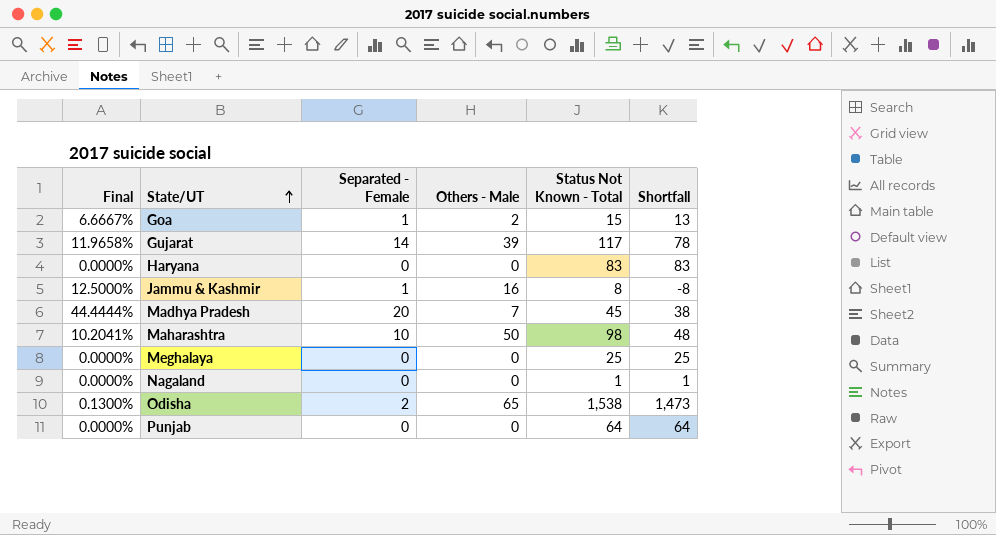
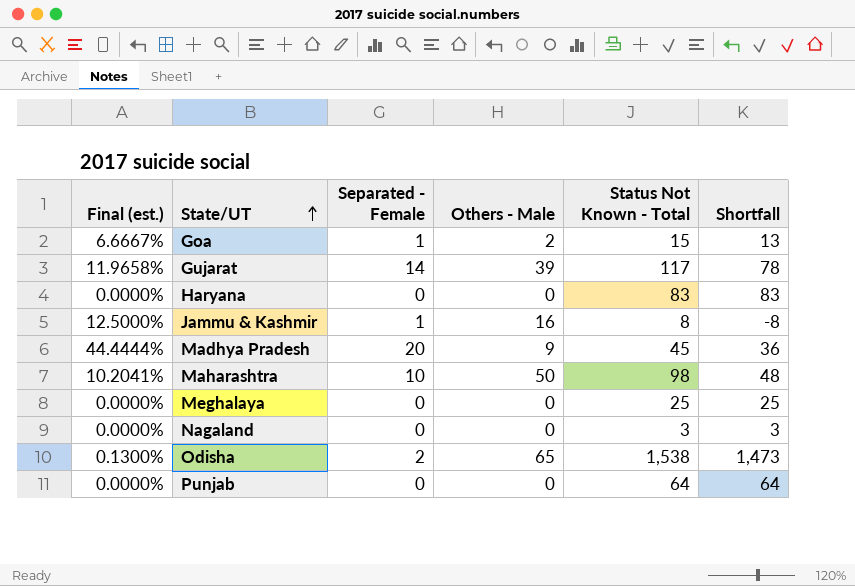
column name: Final -> Final (est.)
Madhya Pradesh | Others - Male: 7 -> 9
Madhya Pradesh | Shortfall: 38 -> 36
Nagaland | Status Not Known - Total: 1 -> 3
Nagaland | Shortfall: 1 -> 3

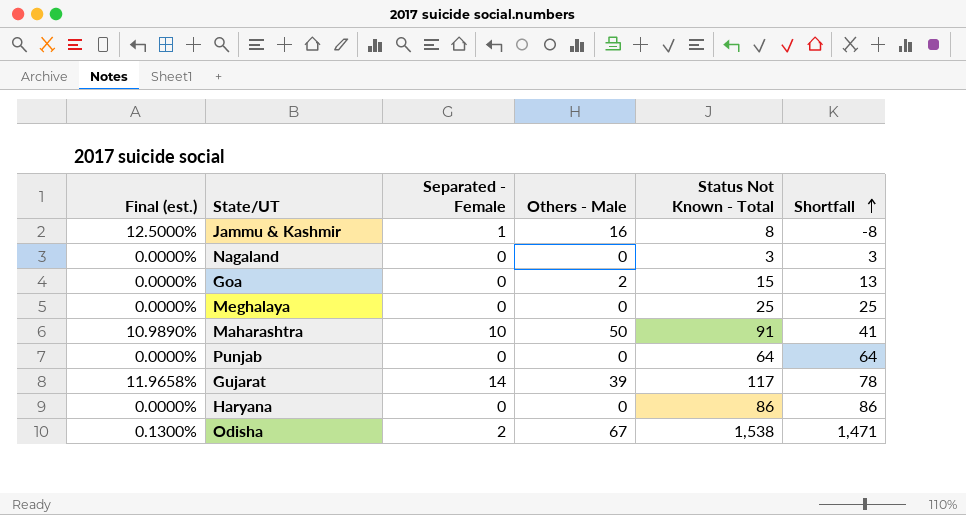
row order: State/UT ascending -> Shortfall ascending
row Madhya Pradesh: 44.4444% | 20 | 9 | 45 | 36 -> none
Goa | Final (est.): 6.6667% -> 0.0000%
Goa | Separated - Female: 1 -> 0
Maharashtra | Final (est.): 10.2041% -> 10.9890%
Maharashtra | Status Not Known - Total: 98 -> 91
Maharashtra | Shortfall: 48 -> 41
Haryana | Status Not Known - Total: 83 -> 86
Haryana | Shortfall: 83 -> 86
Odisha | Others - Male: 65 -> 67
Odisha | Shortfall: 1,473 -> 1,471

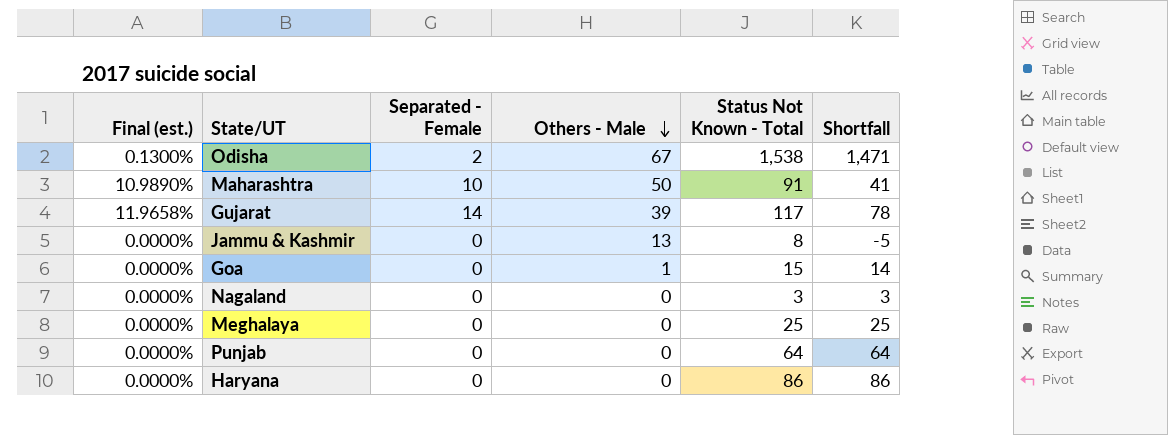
row order: Shortfall ascending -> Others - Male descending
Jammu & Kashmir | Final (est.): 12.5000% -> 0.0000%
Jammu & Kashmir | Separated - Female: 1 -> 0
Jammu & Kashmir | Others - Male: 16 -> 13
Jammu & Kashmir | Shortfall: -8 -> -5
Goa | Others - Male: 2 -> 1
Goa | Shortfall: 13 -> 14

